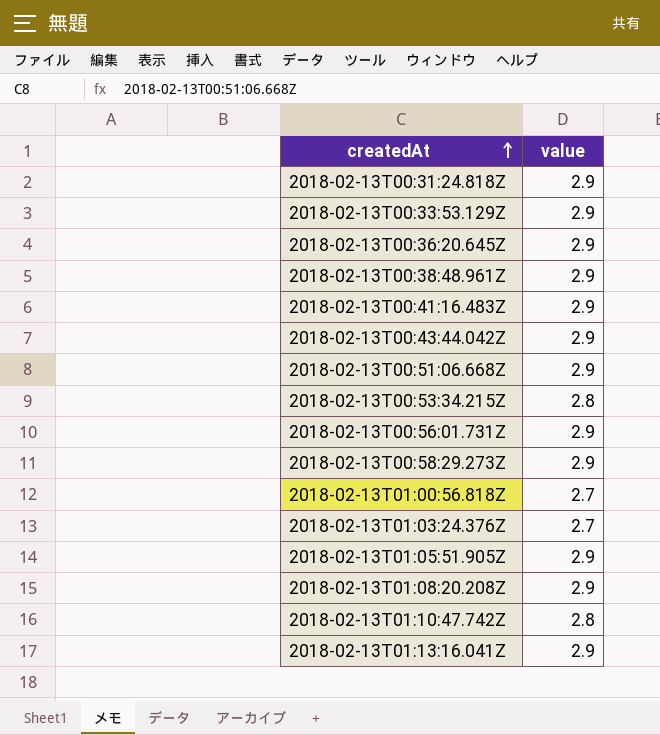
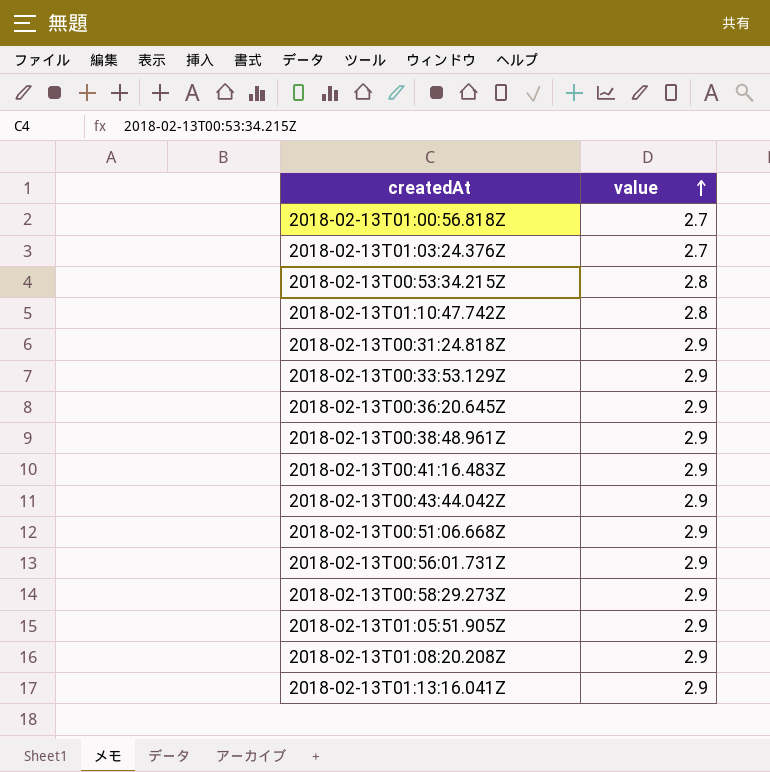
row order: createdAt ascending -> value ascending

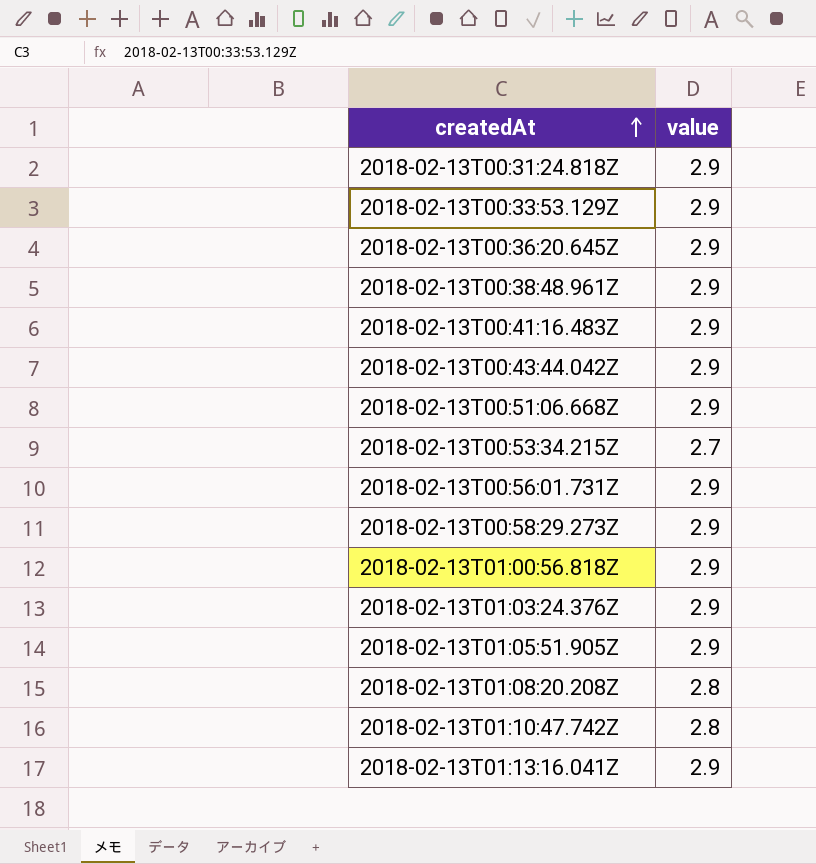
row order: value ascending -> createdAt ascending
2018-02-13T00:53:34.215Z | value: 2.8 -> 2.7
2018-02-13T01:00:56.818Z | value: 2.7 -> 2.9
2018-02-13T01:03:24.376Z | value: 2.7 -> 2.9
2018-02-13T01:08:20.208Z | value: 2.9 -> 2.8

